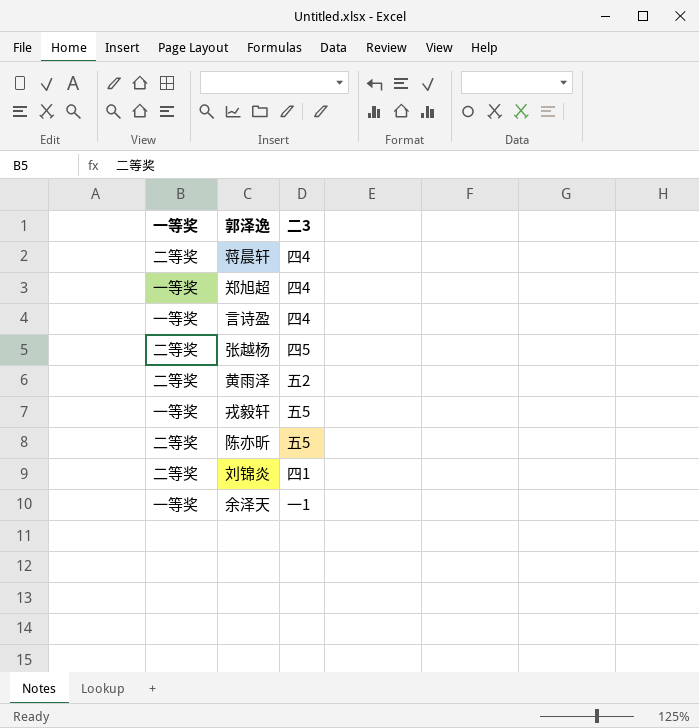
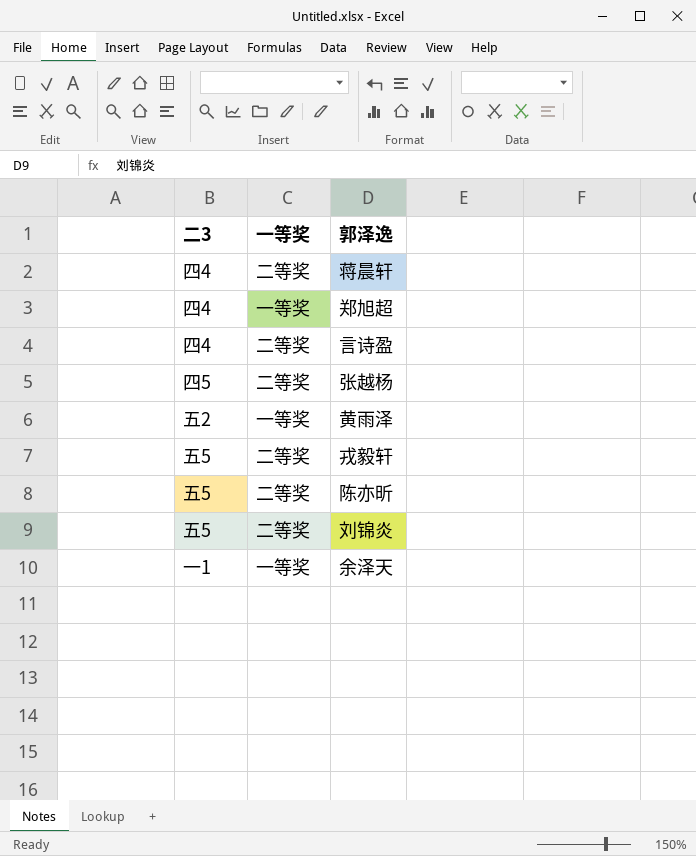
column 二3 | position: 3 -> 1
言诗盈 | 一等奖: 一等奖 -> 二等奖
黄雨泽 | 一等奖: 二等奖 -> 一等奖
戎毅轩 | 一等奖: 一等奖 -> 二等奖
刘锦炎 | 二3: 四1 -> 五5

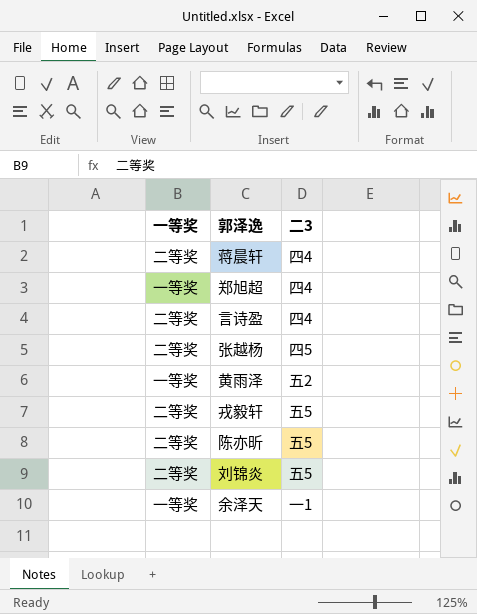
column 二3 | position: 1 -> 3

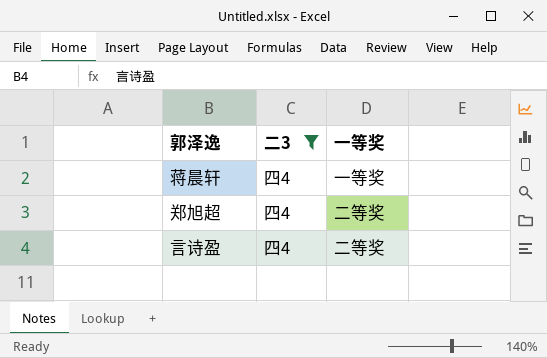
filter: none -> 二3 = 四4
column 一等奖 | position: 1 -> 3
蒋晨轩 | 一等奖: 二等奖 -> 一等奖
郑旭超 | 一等奖: 一等奖 -> 二等奖

